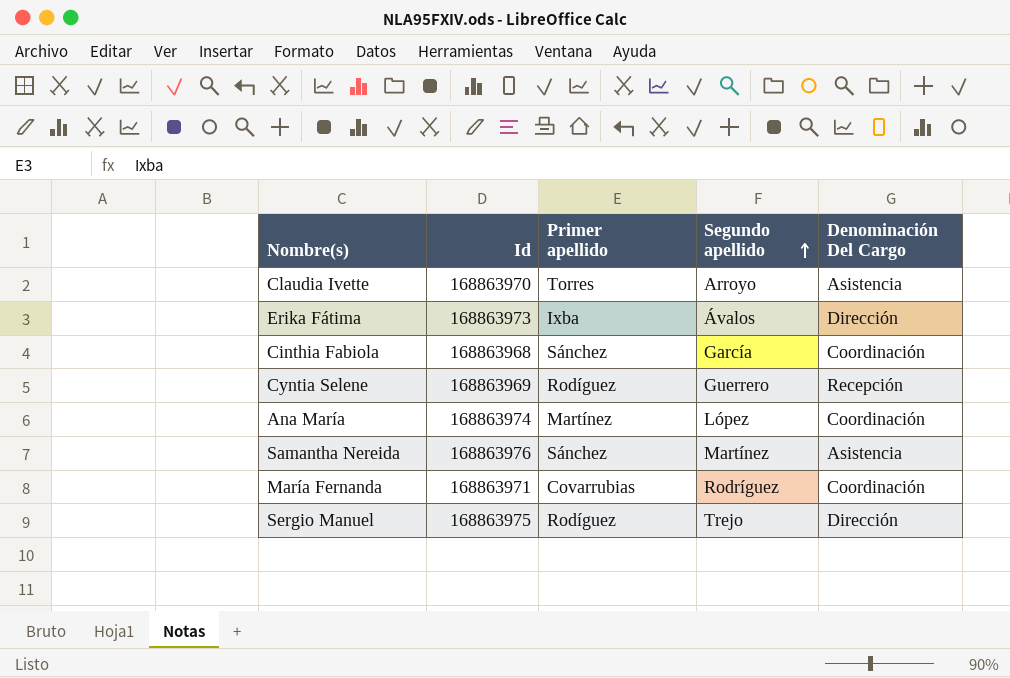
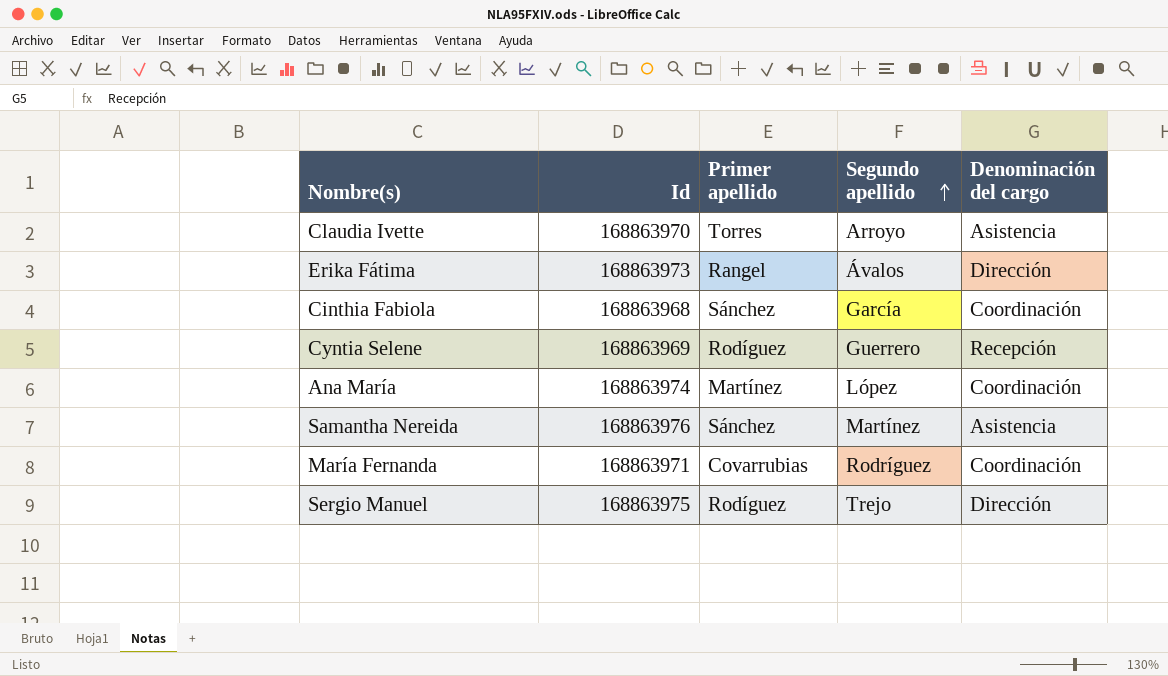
column name: Denominación Del Cargo -> Denominación del cargo
Erika Fátima | Primer apellido: Ixba -> Rangel

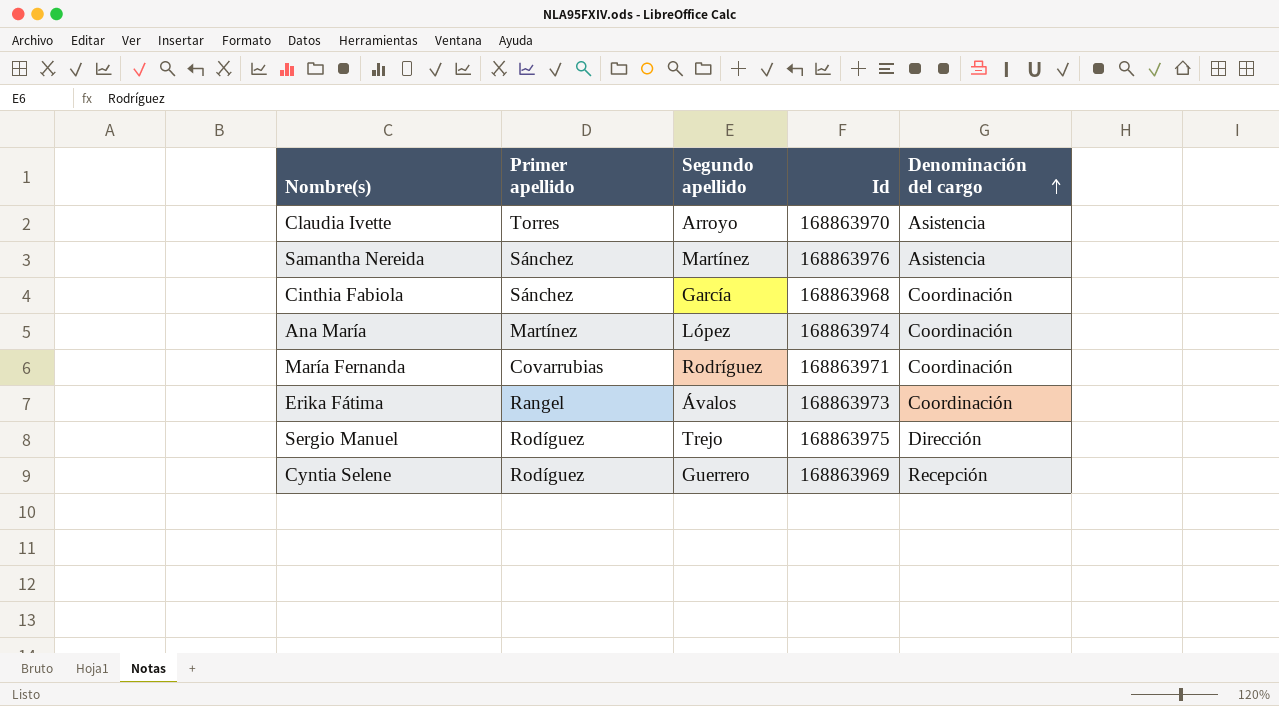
row order: Segundo apellido ascending -> Denominación del cargo ascending
column Id | position: 2 -> 4
Erika Fátima | Denominación del cargo: Dirección -> Coordinación

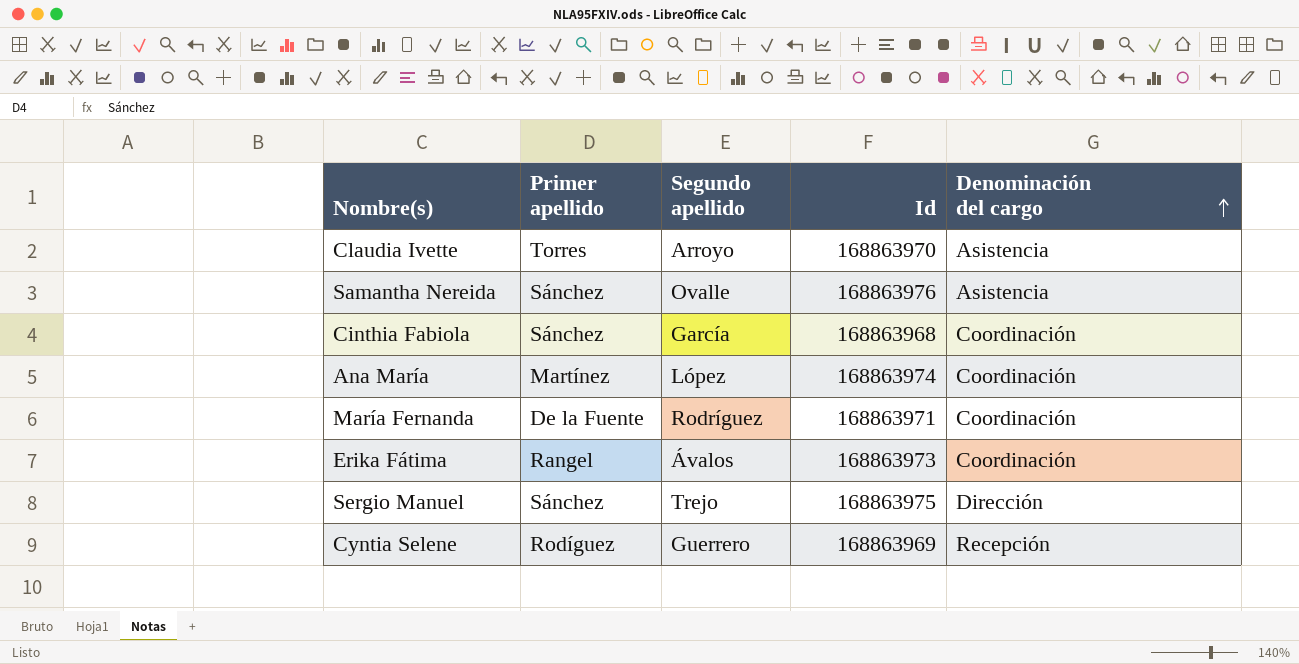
Samantha Nereida | Segundo apellido: Martínez -> Ovalle
María Fernanda | Primer apellido: Covarrubias -> De la Fuente
Sergio Manuel | Primer apellido: Rodíguez -> Sánchez

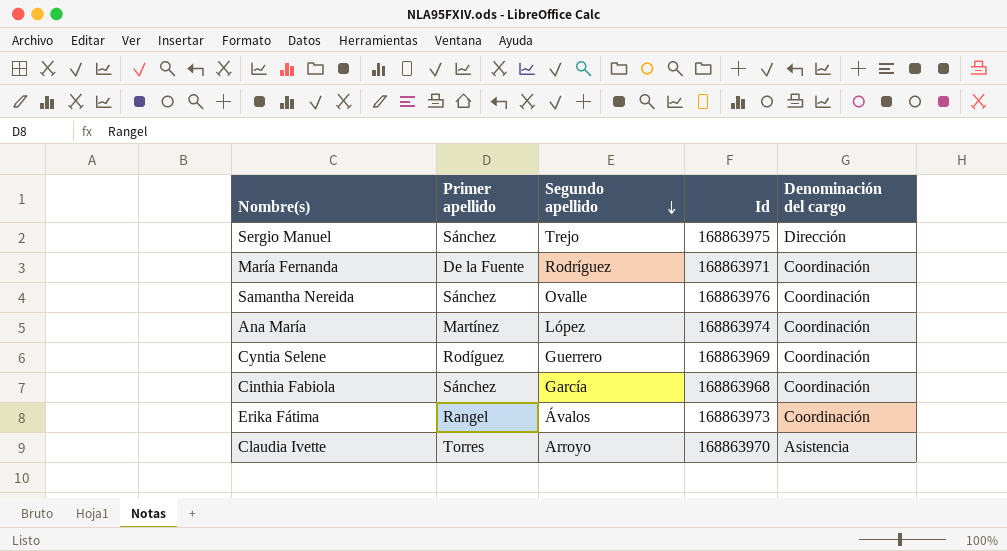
row order: Denominación del cargo ascending -> Segundo apellido descending
Samantha Nereida | Denominación del cargo: Asistencia -> Coordinación
Cyntia Selene | Denominación del cargo: Recepción -> Coordinación

